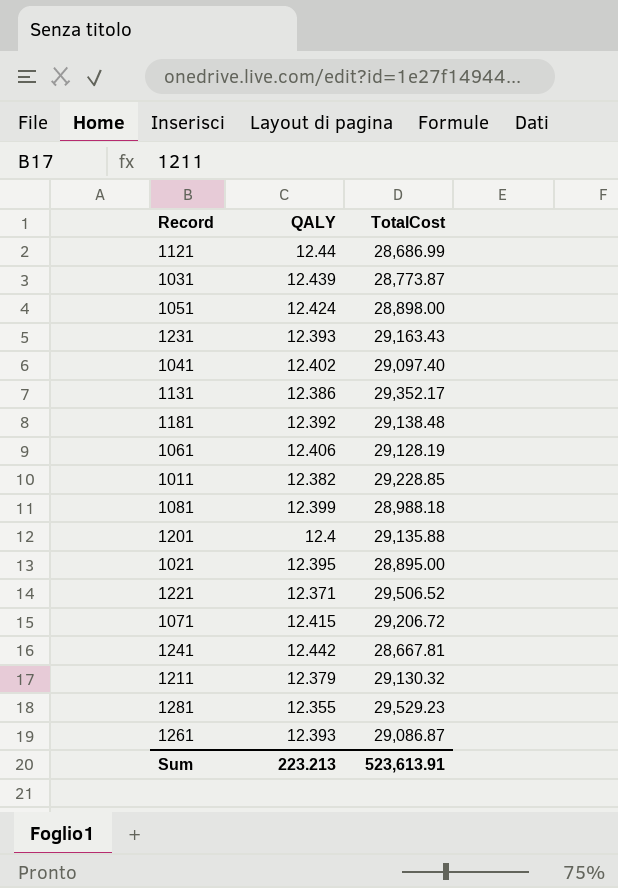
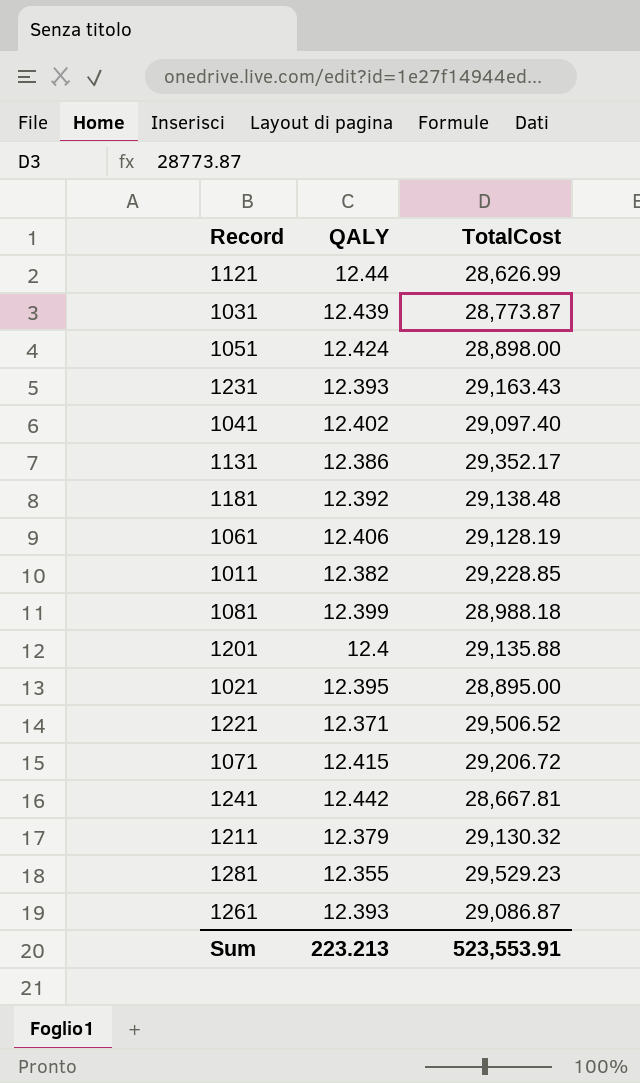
1121 | TotalCost: 28,686.99 -> 28,626.99
Sum | TotalCost: 523,613.91 -> 523,553.91

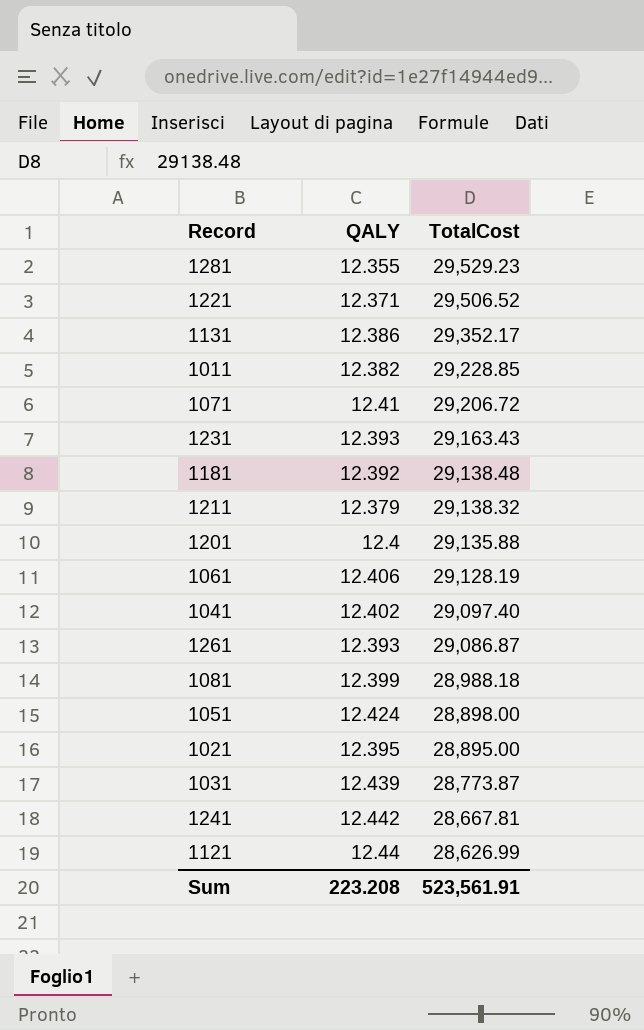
row order: none -> TotalCost descending
1071 | QALY: 12.415 -> 12.41
1211 | TotalCost: 29,130.32 -> 29,138.32
Sum | QALY: 223.213 -> 223.208
Sum | TotalCost: 523,553.91 -> 523,561.91

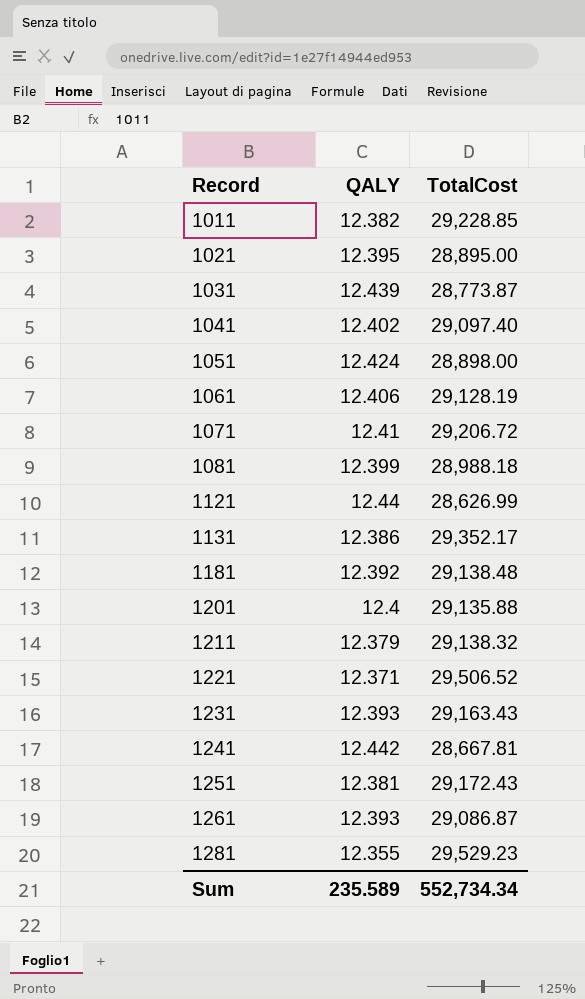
row order: TotalCost descending -> Record ascending
row 1251: none -> 12.381 | 29,172.43
Sum | QALY: 223.208 -> 235.589
Sum | TotalCost: 523,561.91 -> 552,734.34

